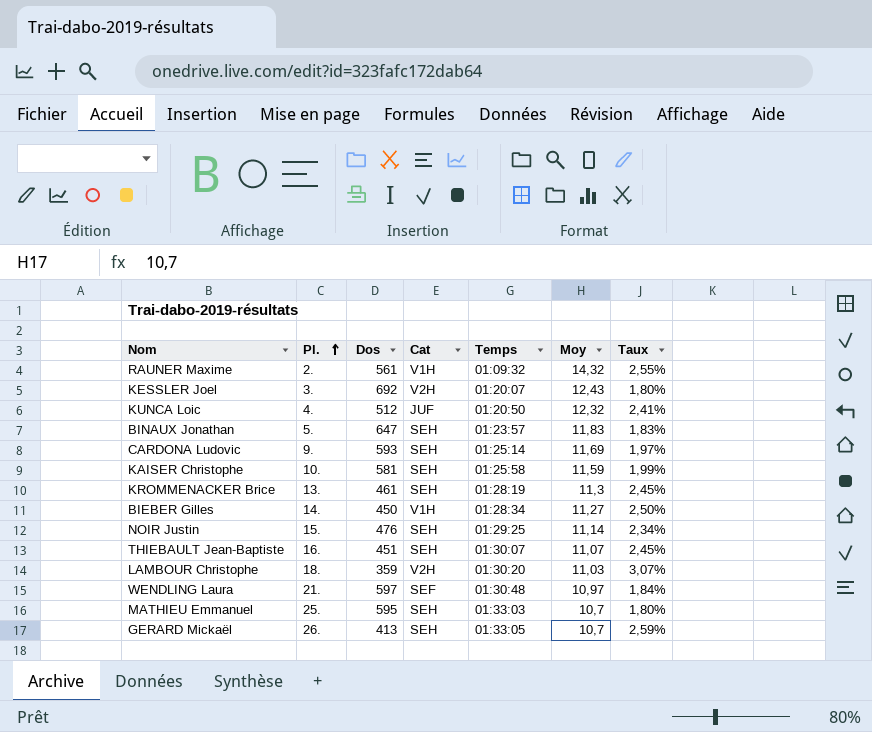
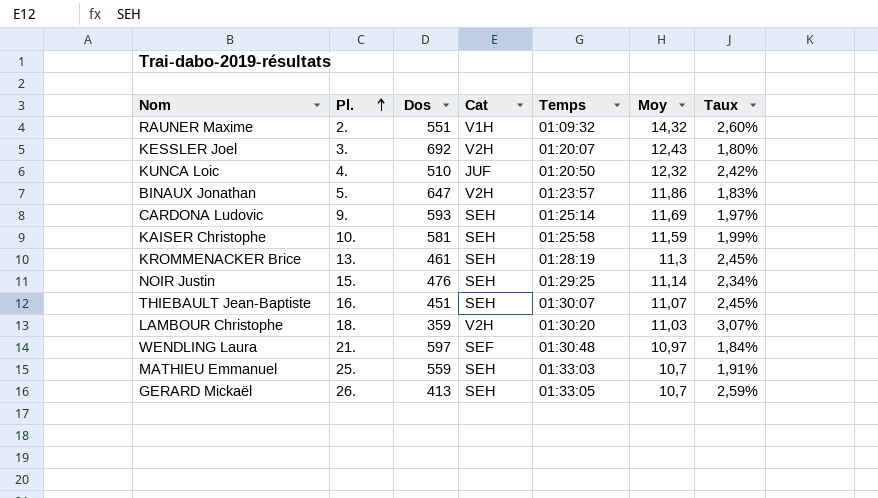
row BIEBER Gilles: 14. | 450 | V1H | 01:28:34 | 11,27 | 2,50% -> none
RAUNER Maxime | Dos: 561 -> 551
RAUNER Maxime | Taux: 2,55% -> 2,60%
KUNCA Loic | Dos: 512 -> 510
KUNCA Loic | Taux: 2,41% -> 2,42%
BINAUX Jonathan | Cat: SEH -> V2H
BINAUX Jonathan | Moy: 11,83 -> 11,86
MATHIEU Emmanuel | Dos: 595 -> 559
MATHIEU Emmanuel | Taux: 1,80% -> 1,91%

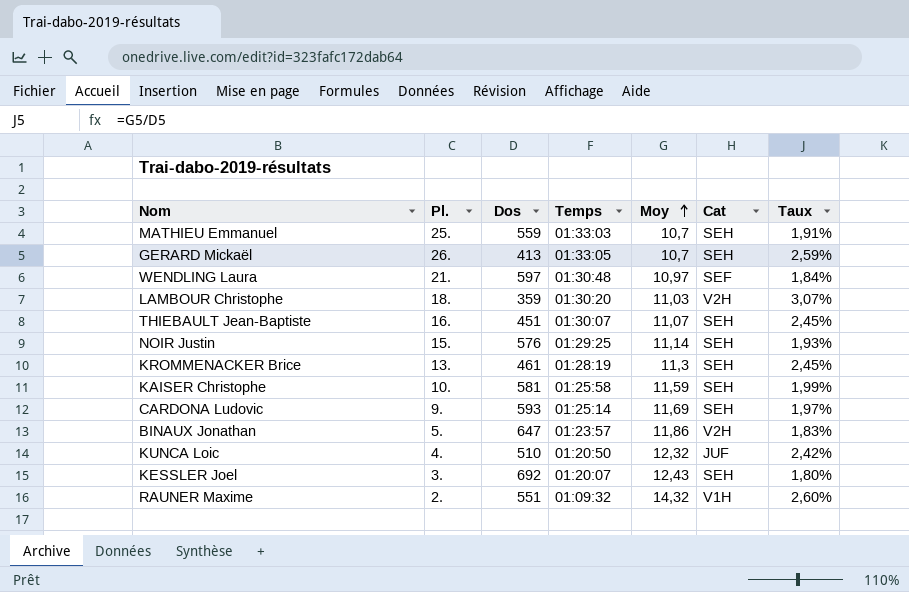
row order: Pl. ascending -> Moy ascending
column Cat | position: 4 -> 6
NOIR Justin | Dos: 476 -> 576
NOIR Justin | Taux: 2,34% -> 1,93%
KESSLER Joel | Cat: V2H -> SEH

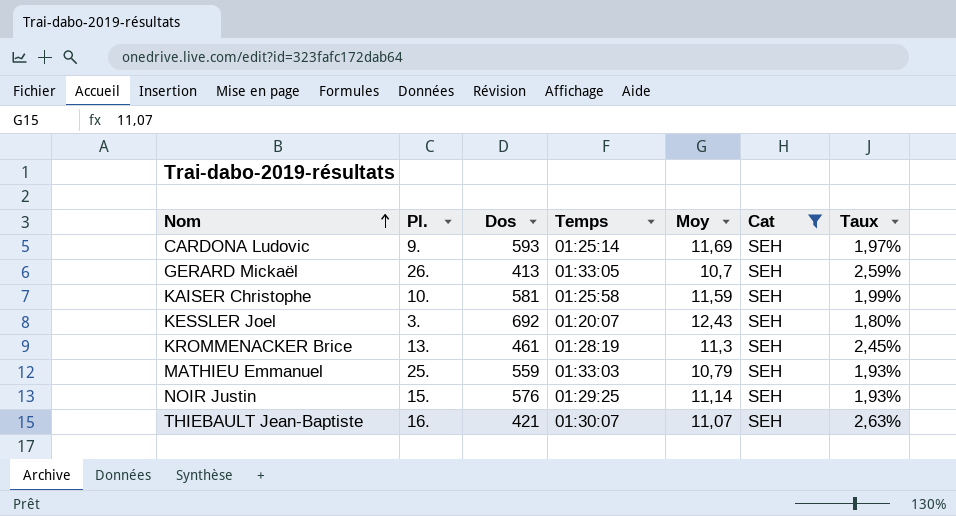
filter: none -> Cat = SEH
row order: Moy ascending -> Nom ascending
MATHIEU Emmanuel | Moy: 10,7 -> 10,79
MATHIEU Emmanuel | Taux: 1,91% -> 1,93%
THIEBAULT Jean-Baptiste | Dos: 451 -> 421
THIEBAULT Jean-Baptiste | Taux: 2,45% -> 2,63%

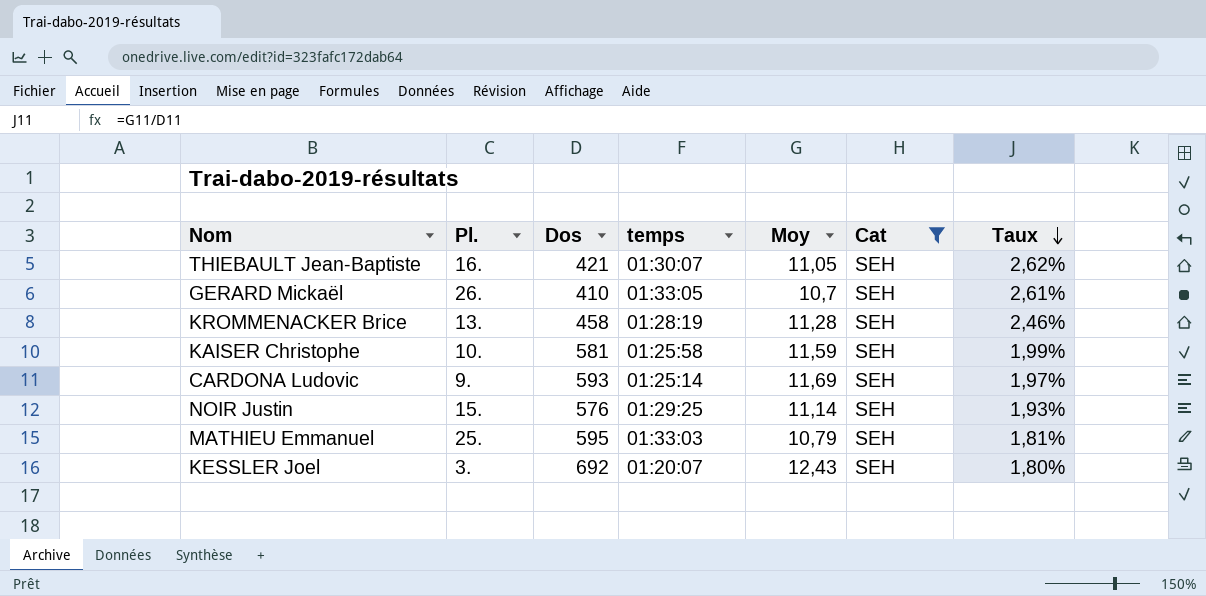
row order: Nom ascending -> Taux descending
column name: Temps -> temps
THIEBAULT Jean-Baptiste | Moy: 11,07 -> 11,05
THIEBAULT Jean-Baptiste | Taux: 2,63% -> 2,62%
GERARD Mickaël | Dos: 413 -> 410
GERARD Mickaël | Taux: 2,59% -> 2,61%
KROMMENACKER Brice | Dos: 461 -> 458
KROMMENACKER Brice | Moy: 11,3 -> 11,28
KROMMENACKER Brice | Taux: 2,45% -> 2,46%
MATHIEU Emmanuel | Dos: 559 -> 595
MATHIEU Emmanuel | Taux: 1,93% -> 1,81%

